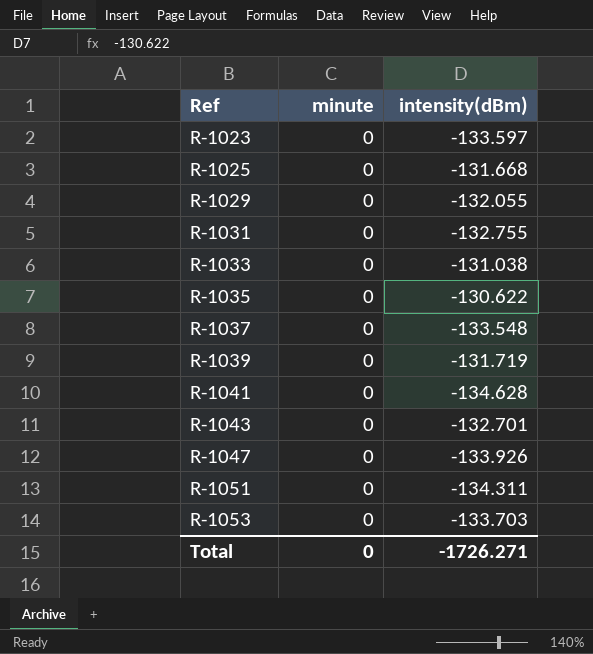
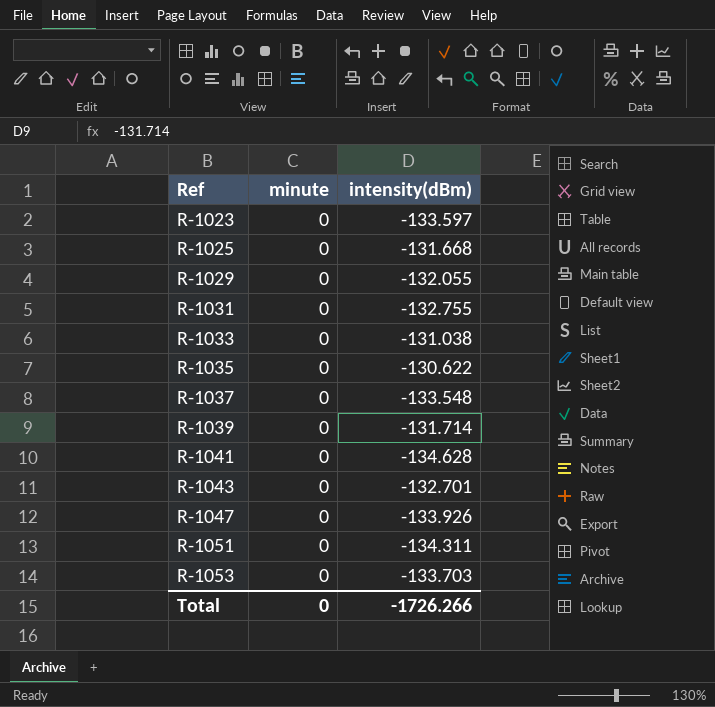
R-1039 | intensity(dBm): -131.719 -> -131.714
Total | intensity(dBm): -1726.271 -> -1726.266

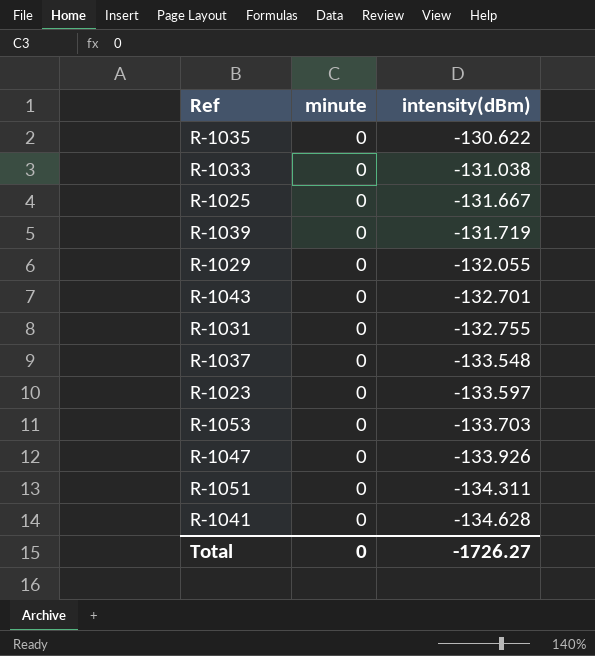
row order: Ref ascending -> intensity(dBm) descending
R-1025 | intensity(dBm): -131.668 -> -131.667
R-1039 | intensity(dBm): -131.714 -> -131.719
Total | intensity(dBm): -1726.266 -> -1726.27

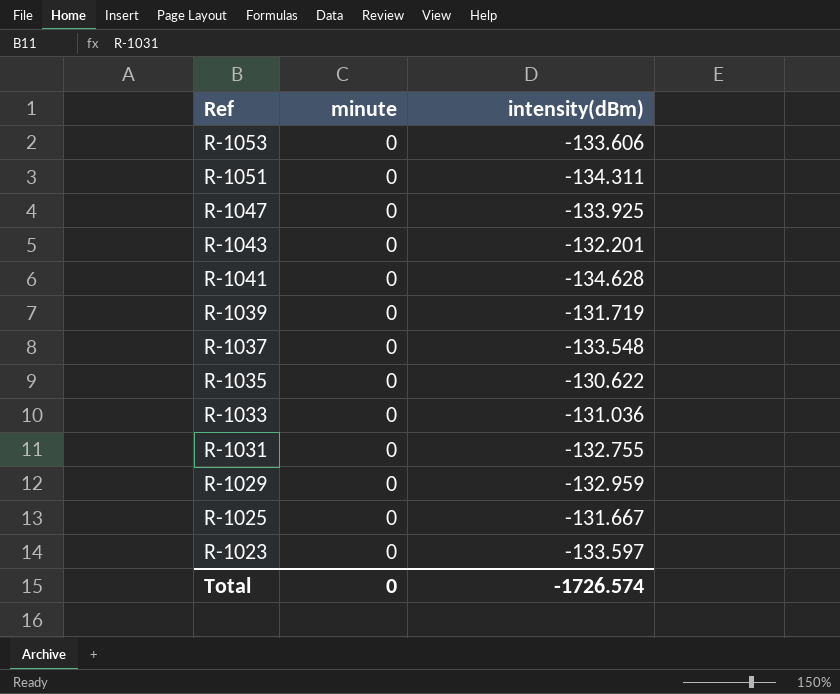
row order: intensity(dBm) descending -> Ref descending
R-1053 | intensity(dBm): -133.703 -> -133.606
R-1047 | intensity(dBm): -133.926 -> -133.925
R-1043 | intensity(dBm): -132.701 -> -132.201
R-1033 | intensity(dBm): -131.038 -> -131.036
R-1029 | intensity(dBm): -132.055 -> -132.959
Total | intensity(dBm): -1726.27 -> -1726.574

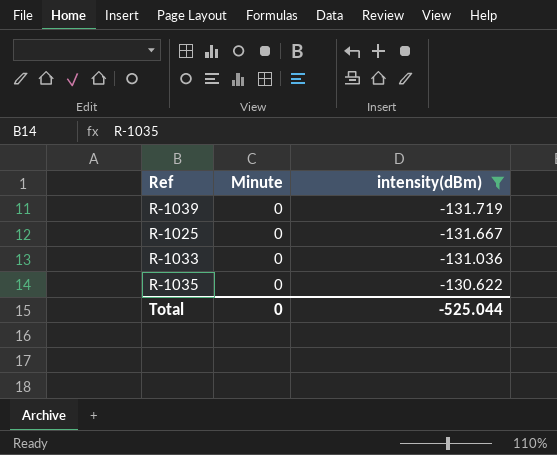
filter: none -> intensity(dBm) >= -131.719
row order: Ref descending -> intensity(dBm) ascending
column name: minute -> Minute
Total | intensity(dBm): -1726.574 -> -525.044

